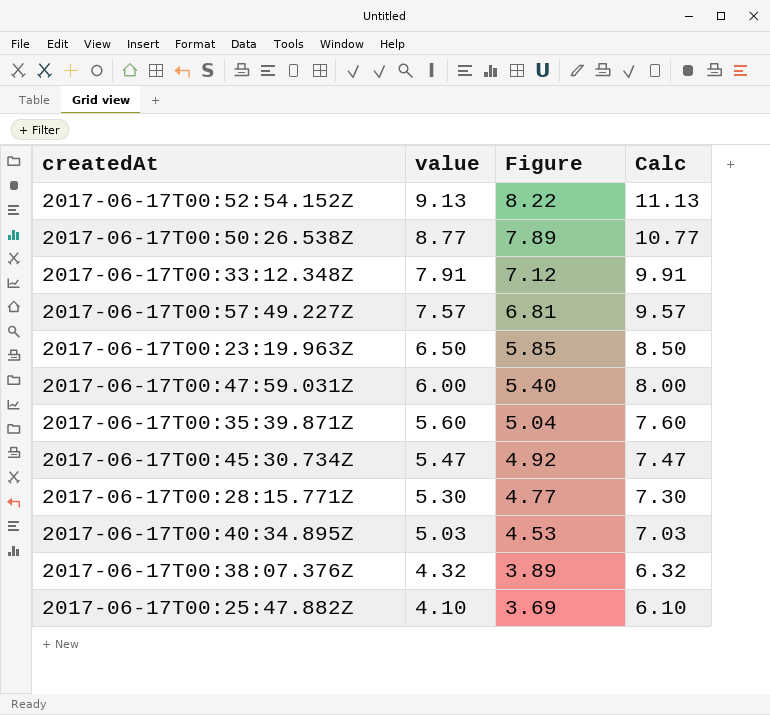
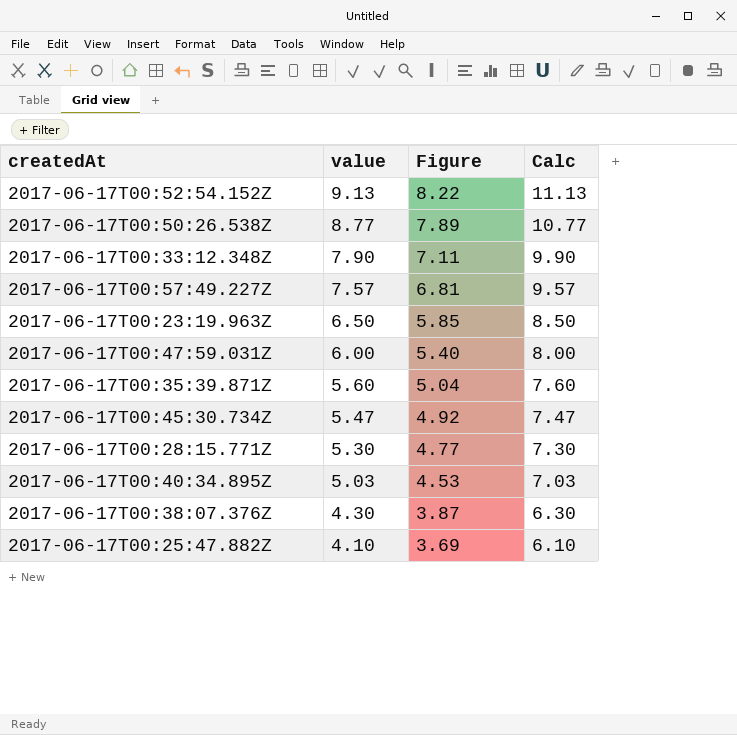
2017-06-17T00:33:12.348Z | value: 7.91 -> 7.90
2017-06-17T00:33:12.348Z | Figure: 7.12 -> 7.11
2017-06-17T00:33:12.348Z | Calc: 9.91 -> 9.90
2017-06-17T00:38:07.376Z | value: 4.32 -> 4.30
2017-06-17T00:38:07.376Z | Figure: 3.89 -> 3.87
2017-06-17T00:38:07.376Z | Calc: 6.32 -> 6.30

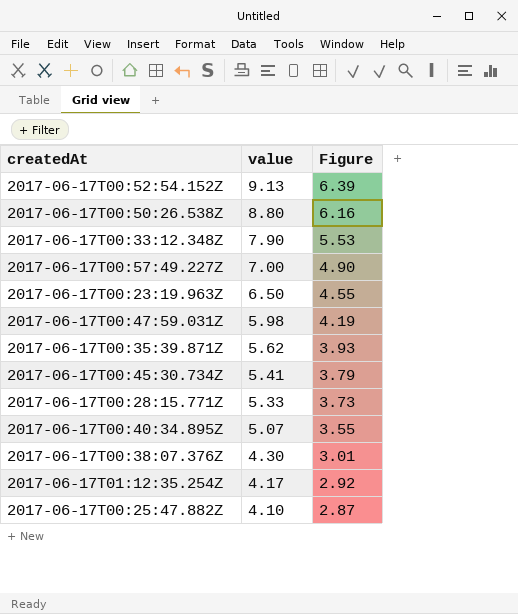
column Calc | formula: [value] + 2 -> none
column Figure | formula: [value] * 0.9 -> [value] * 0.7
2017-06-17T00:50:26.538Z | value: 8.77 -> 8.80
2017-06-17T00:57:49.227Z | value: 7.57 -> 7.00
2017-06-17T00:47:59.031Z | value: 6.00 -> 5.98
2017-06-17T00:35:39.871Z | value: 5.60 -> 5.62
2017-06-17T00:45:30.734Z | value: 5.47 -> 5.41
2017-06-17T00:28:15.771Z | value: 5.30 -> 5.33
2017-06-17T00:40:34.895Z | value: 5.03 -> 5.07
row 2017-06-17T01:12:35.254Z: none -> 4.17 | 2.92

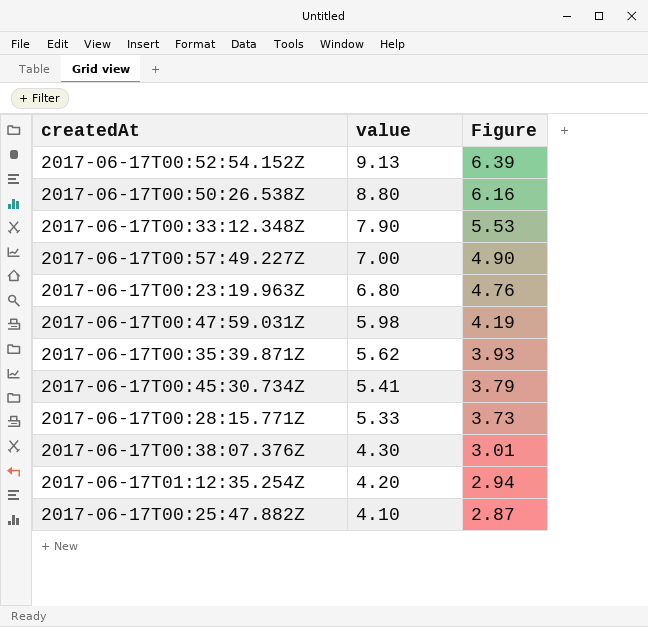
row 2017-06-17T00:40:34.895Z: 5.07 | 3.55 -> none
2017-06-17T00:23:19.963Z | value: 6.50 -> 6.80
2017-06-17T00:23:19.963Z | Figure: 4.55 -> 4.76
2017-06-17T01:12:35.254Z | value: 4.17 -> 4.20
2017-06-17T01:12:35.254Z | Figure: 2.92 -> 2.94

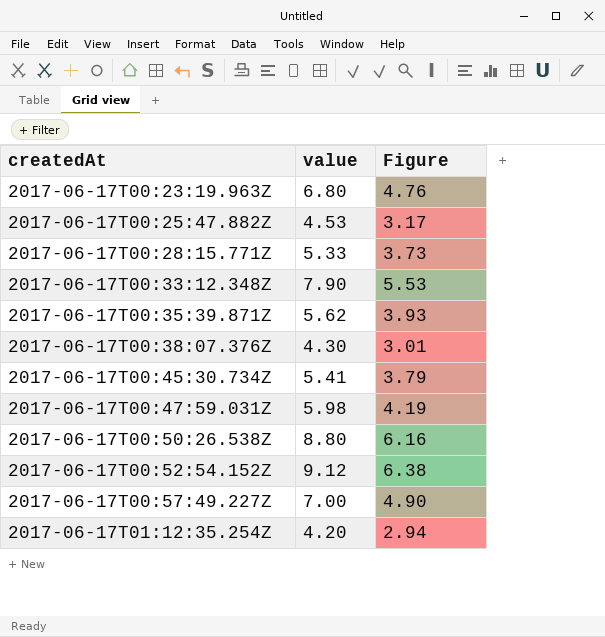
row order: value descending -> createdAt ascending
2017-06-17T00:25:47.882Z | value: 4.10 -> 4.53
2017-06-17T00:25:47.882Z | Figure: 2.87 -> 3.17
2017-06-17T00:52:54.152Z | value: 9.13 -> 9.12
2017-06-17T00:52:54.152Z | Figure: 6.39 -> 6.38

